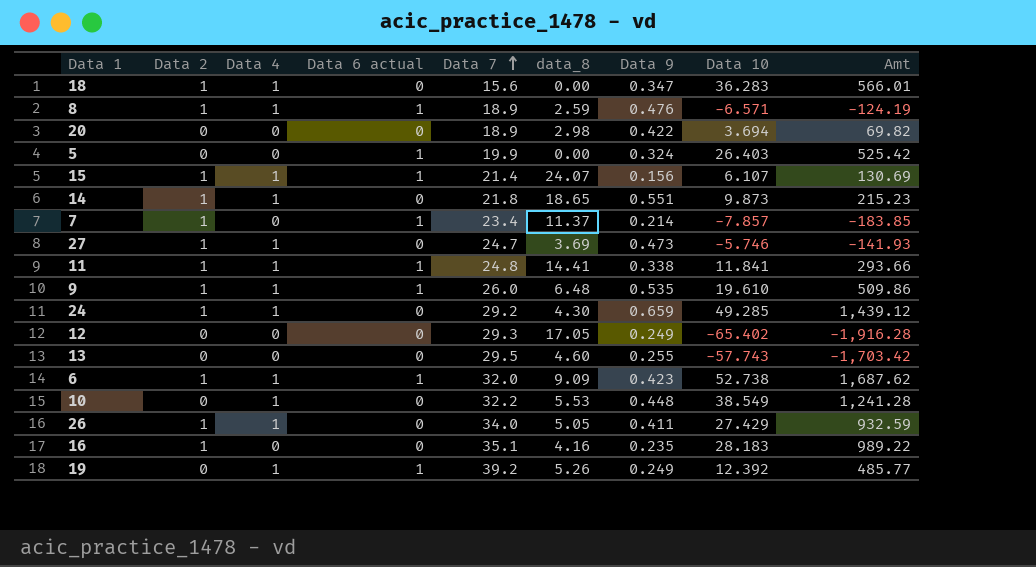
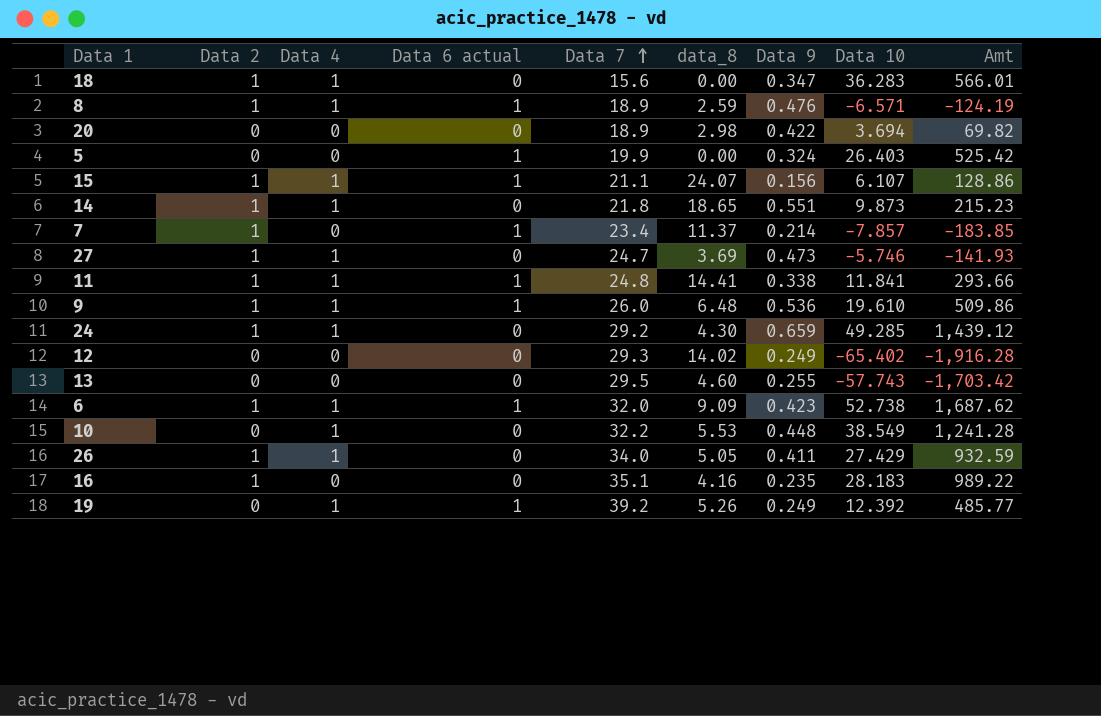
15 | Data 7: 21.4 -> 21.1
15 | Amt: 130.69 -> 128.86
9 | Data 9: 0.535 -> 0.536
12 | data_8: 17.05 -> 14.02

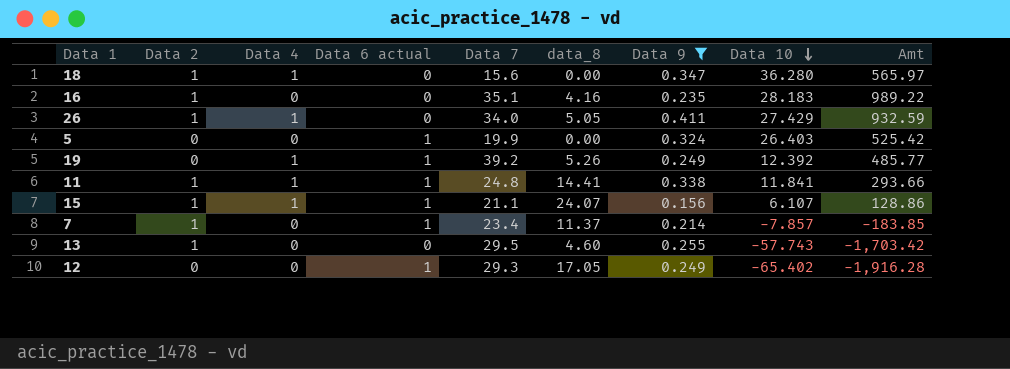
filter: none -> Data 9 <= 0.411
row order: Data 7 ascending -> Data 10 descending
18 | Data 10: 36.283 -> 36.280
18 | Amt: 566.01 -> 565.97
13 | Data 2: 0 -> 1
12 | Data 6 actual: 0 -> 1
12 | data_8: 14.02 -> 17.05

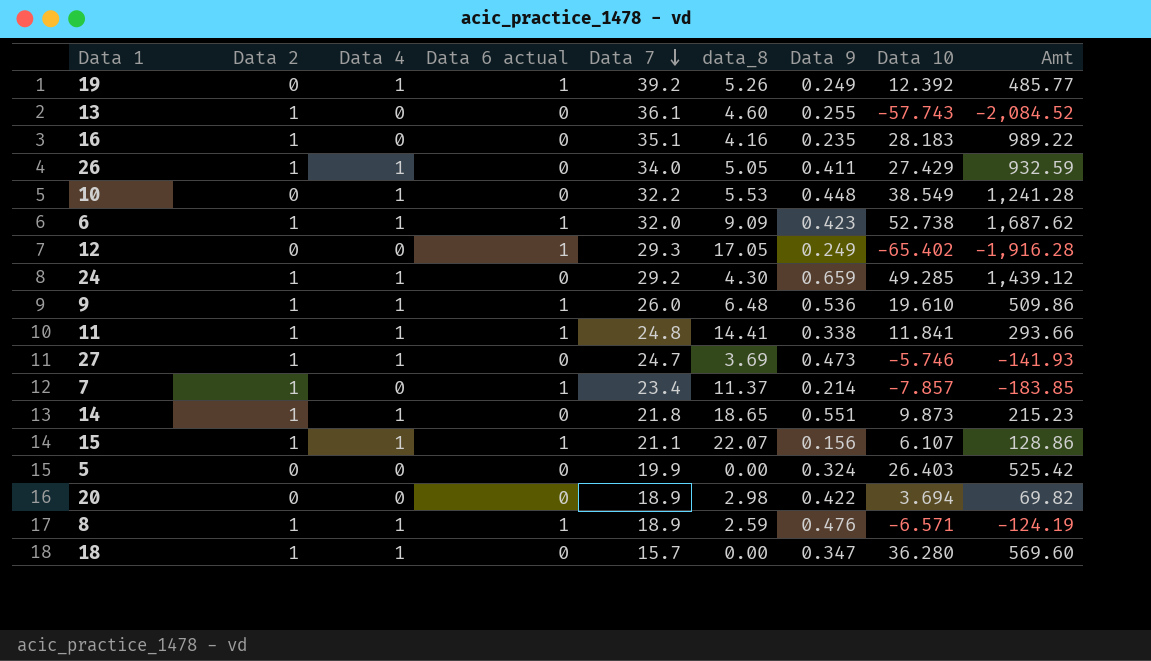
filter: Data 9 <= 0.411 -> none
row order: Data 10 descending -> Data 7 descending
13 | Data 7: 29.5 -> 36.1
13 | Amt: -1,703.42 -> -2,084.52
15 | data_8: 24.07 -> 22.07
5 | Data 6 actual: 1 -> 0
18 | Data 7: 15.6 -> 15.7
18 | Amt: 565.97 -> 569.60

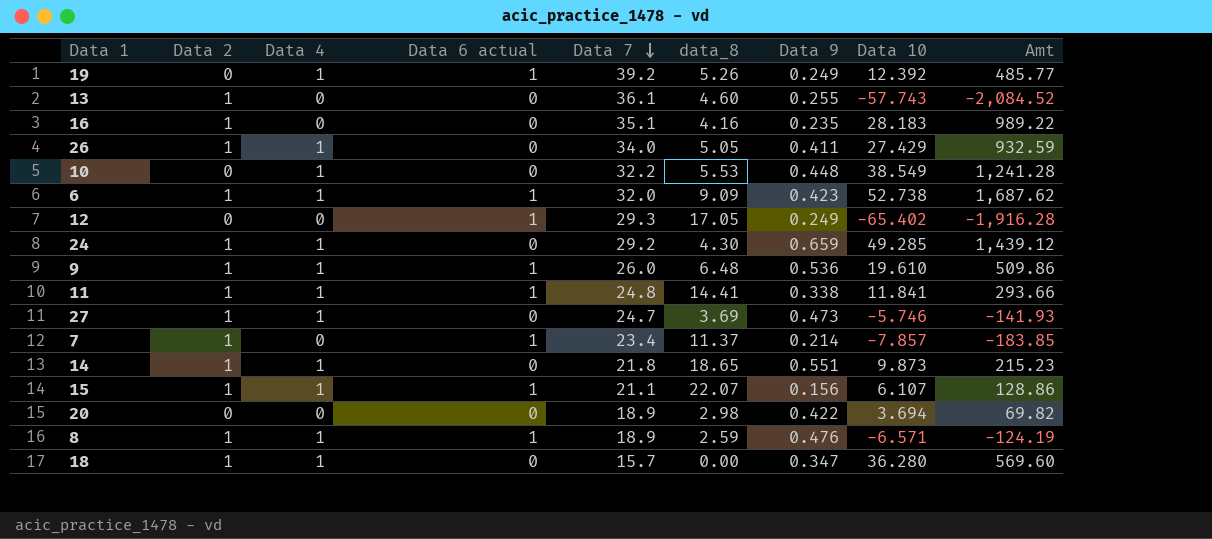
row 5: 0 | 0 | 0 | 19.9 | 0.00 | 0.324 | 26.403 | 525.42 -> none

